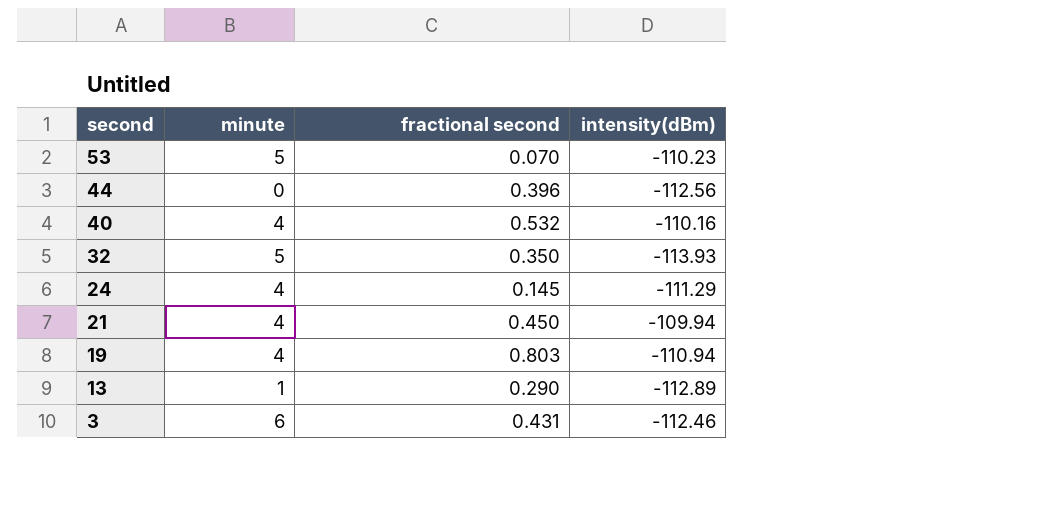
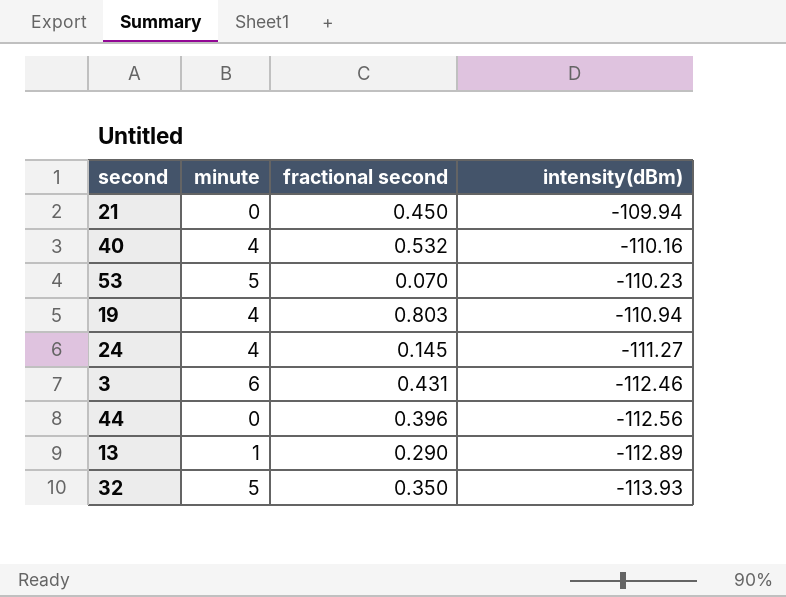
row order: second descending -> intensity(dBm) descending
21 | minute: 4 -> 0
24 | intensity(dBm): -111.29 -> -111.27

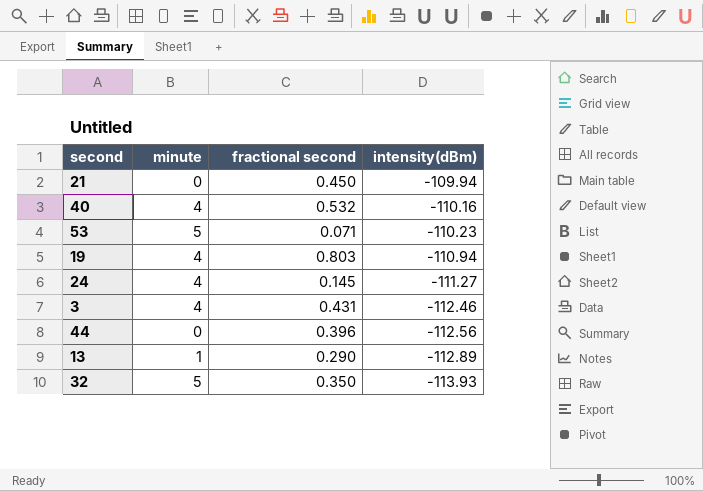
53 | fractional second: 0.070 -> 0.071
3 | minute: 6 -> 4

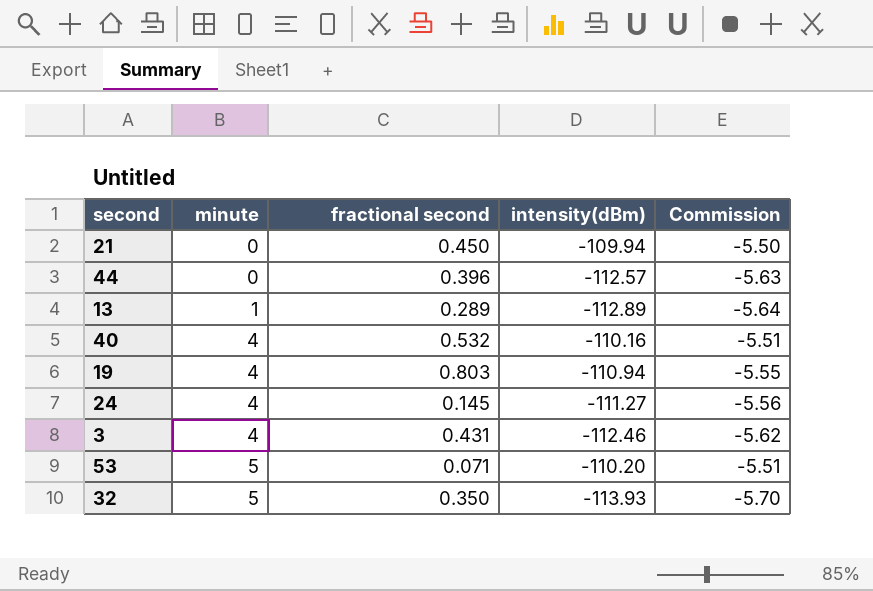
row order: intensity(dBm) descending -> minute ascending
column Commission | formula: none -> [intensity(dBm)] * 0.05
44 | intensity(dBm): -112.56 -> -112.57
13 | fractional second: 0.290 -> 0.289
53 | intensity(dBm): -110.23 -> -110.20

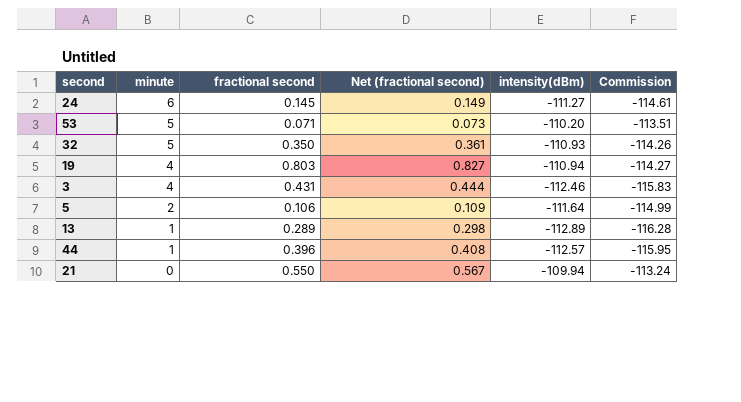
row order: minute ascending -> minute descending
column Net (fractional second) | formula: none -> [fractional second] * 1.03
column Commission | formula: [intensity(dBm)] * 0.05 -> [intensity(dBm)] * 1.03
row 40: 4 | 0.532 | -110.16 | -5.51 -> none
24 | minute: 4 -> 6
32 | intensity(dBm): -113.93 -> -110.93
row 5: none -> 2 | 0.106 | 0.109 | -111.64 | -114.99
44 | minute: 0 -> 1
21 | fractional second: 0.450 -> 0.550

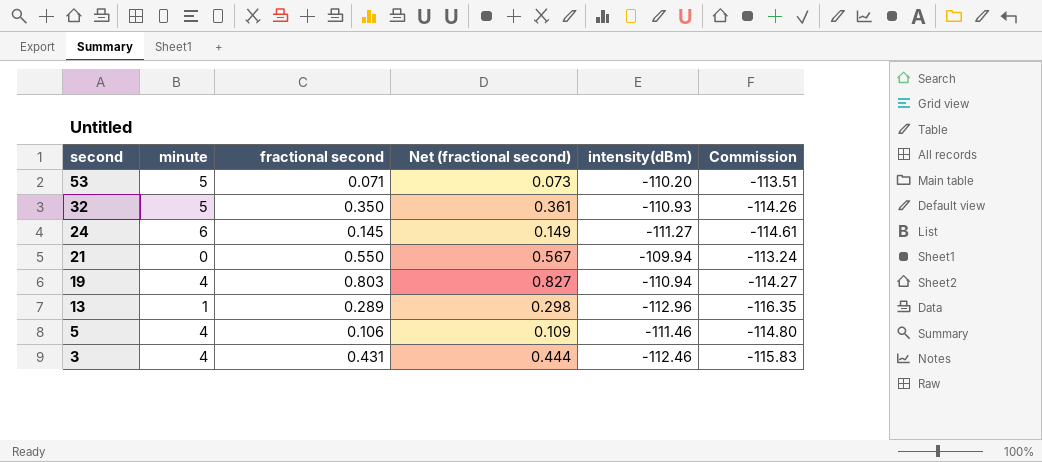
row order: minute descending -> second descending
row 44: 1 | 0.396 | 0.408 | -112.57 | -115.95 -> none
13 | intensity(dBm): -112.89 -> -112.96
13 | Commission: -116.28 -> -116.35
5 | minute: 2 -> 4
5 | intensity(dBm): -111.64 -> -111.46
5 | Commission: -114.99 -> -114.80

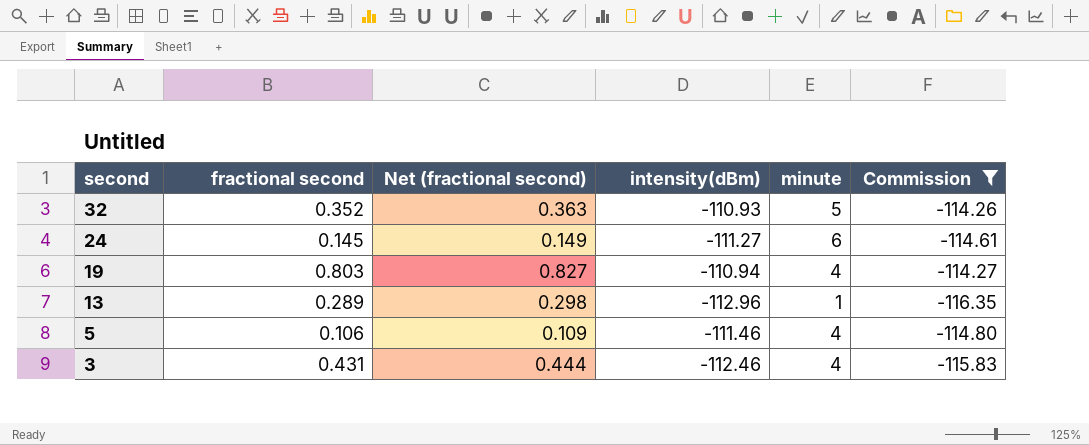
filter: none -> Commission <= -114.26
column minute | position: 2 -> 5
32 | fractional second: 0.350 -> 0.352
32 | Net (fractional second): 0.361 -> 0.363

